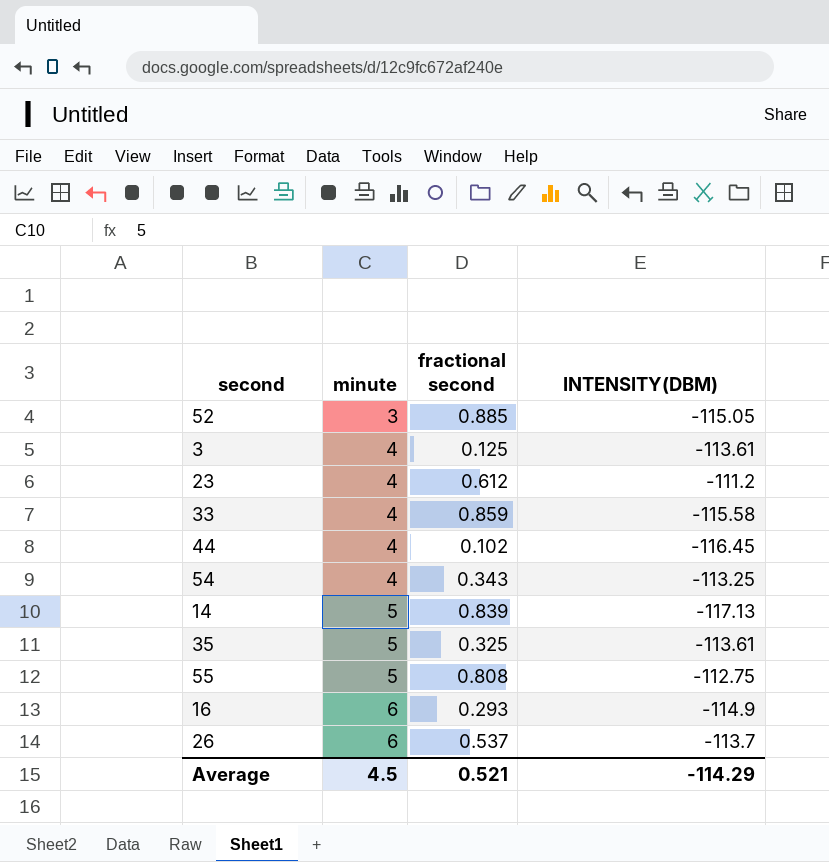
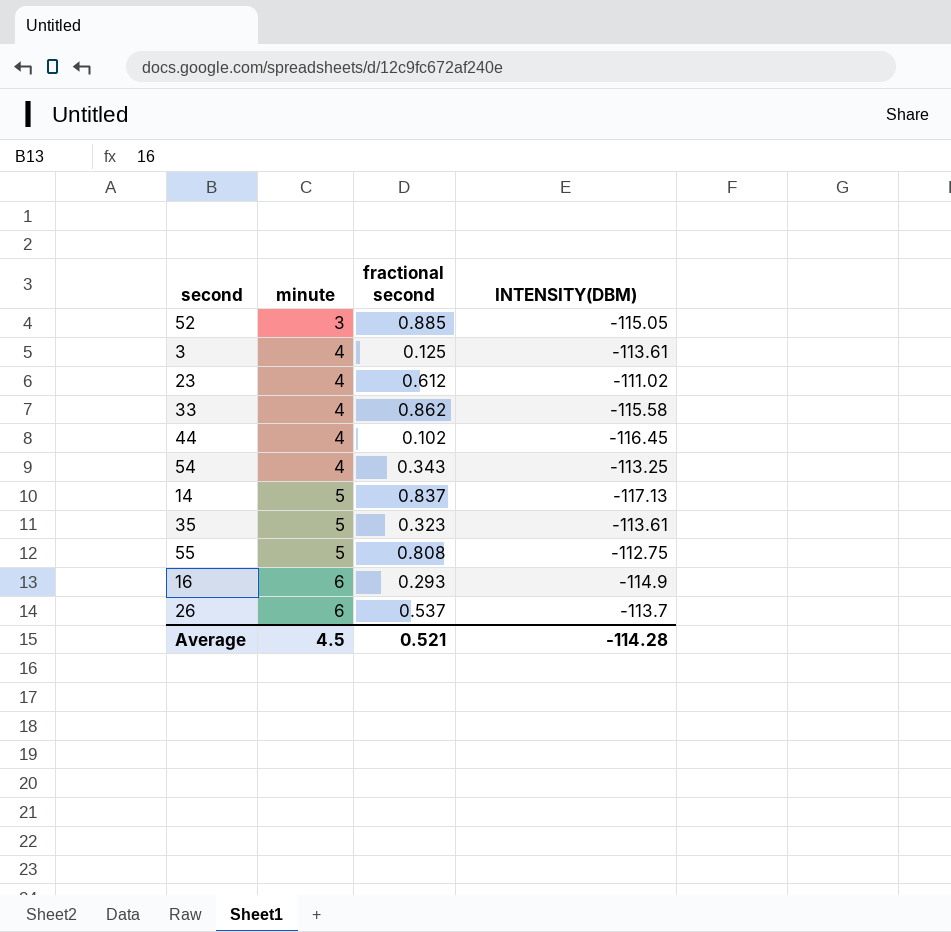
23 | INTENSITY(DBM): -111.2 -> -111.02
33 | fractional second: 0.859 -> 0.862
14 | fractional second: 0.839 -> 0.837
35 | fractional second: 0.325 -> 0.323
Average | INTENSITY(DBM): -114.29 -> -114.28

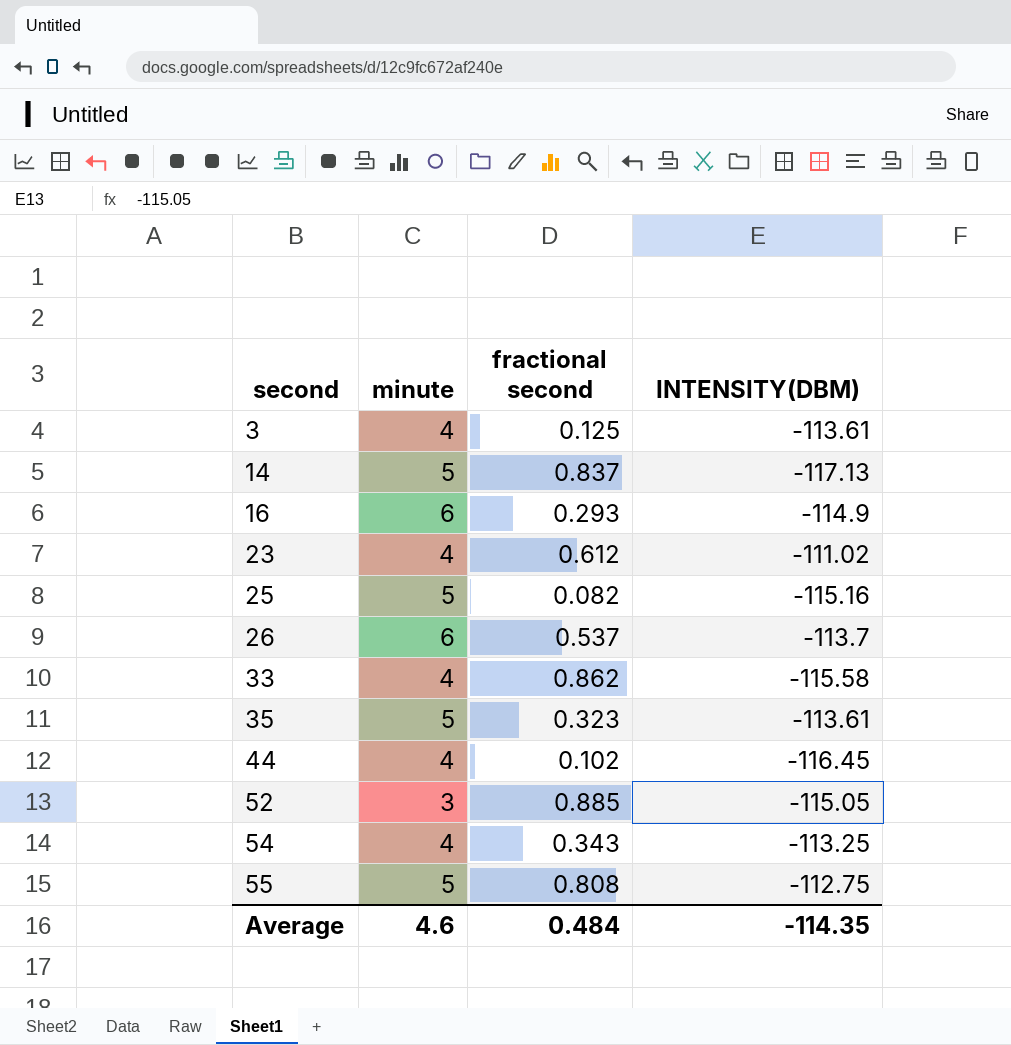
row order: minute ascending -> second ascending
row 25: none -> 5 | 0.082 | -115.16
Average | minute: 4.5 -> 4.6
Average | fractional second: 0.521 -> 0.484
Average | INTENSITY(DBM): -114.28 -> -114.35

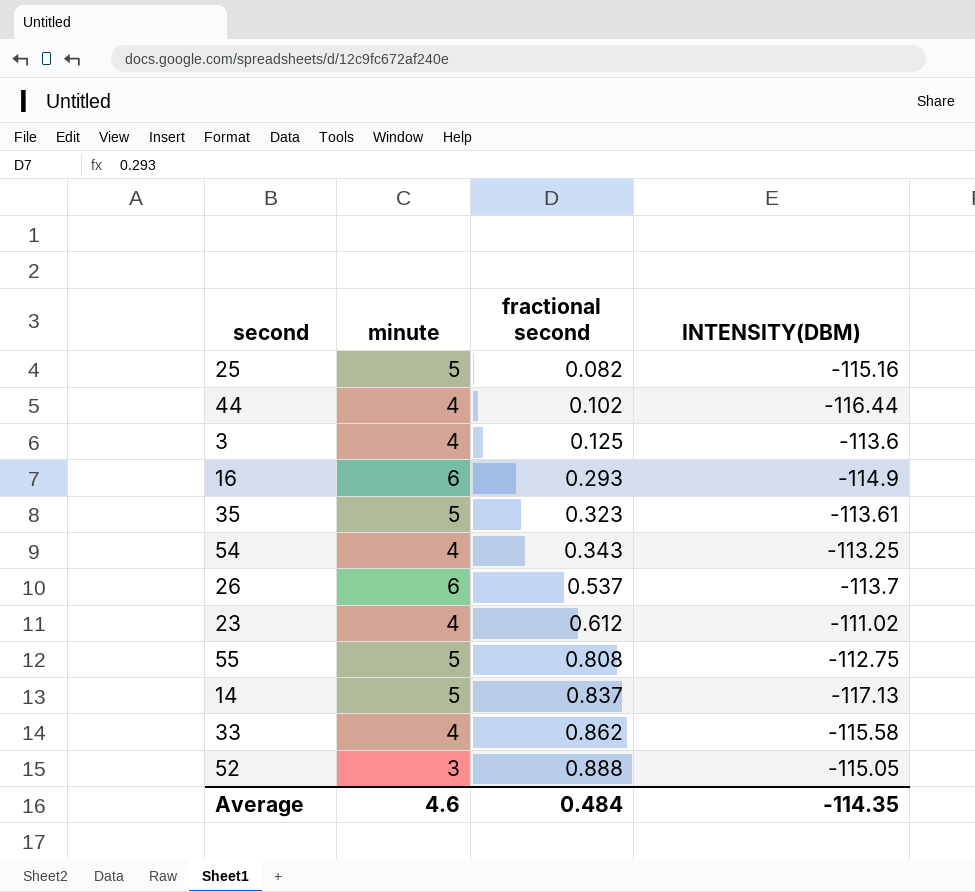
row order: second ascending -> fractional second ascending
44 | INTENSITY(DBM): -116.45 -> -116.44
3 | INTENSITY(DBM): -113.61 -> -113.6
52 | fractional second: 0.885 -> 0.888

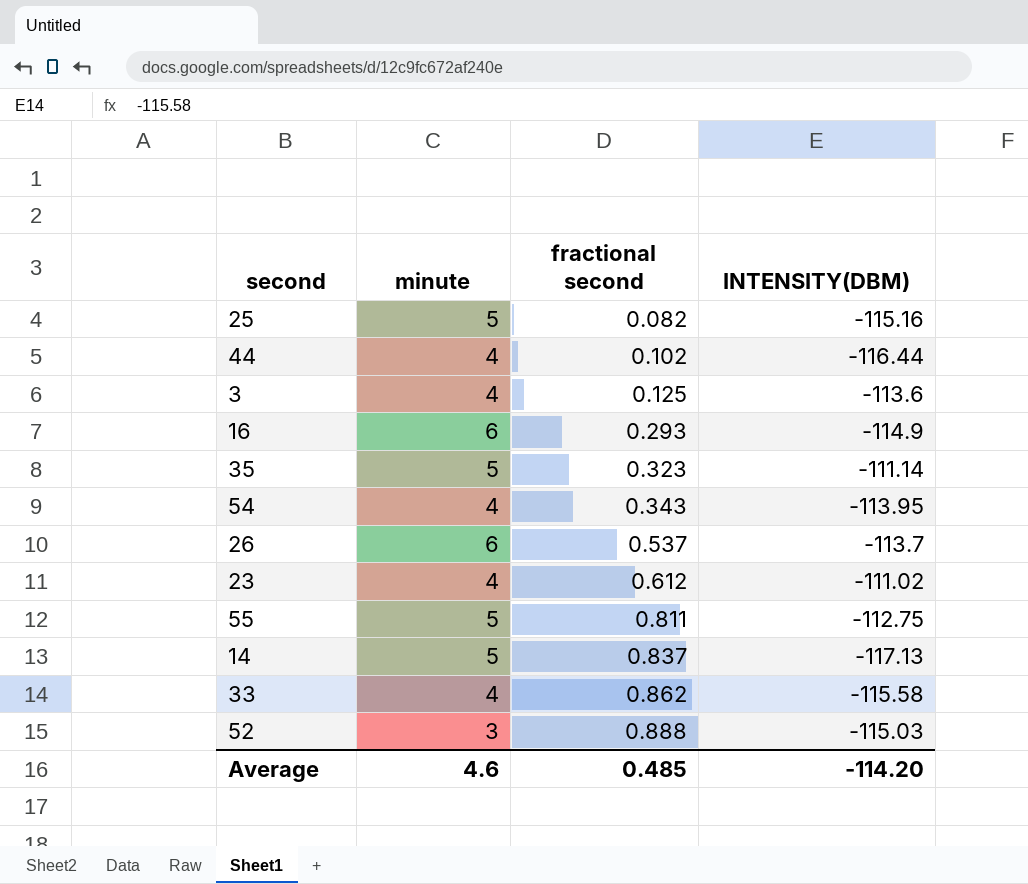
35 | INTENSITY(DBM): -113.61 -> -111.14
54 | INTENSITY(DBM): -113.25 -> -113.95
55 | fractional second: 0.808 -> 0.811
52 | INTENSITY(DBM): -115.05 -> -115.03
Average | fractional second: 0.484 -> 0.485
Average | INTENSITY(DBM): -114.35 -> -114.20

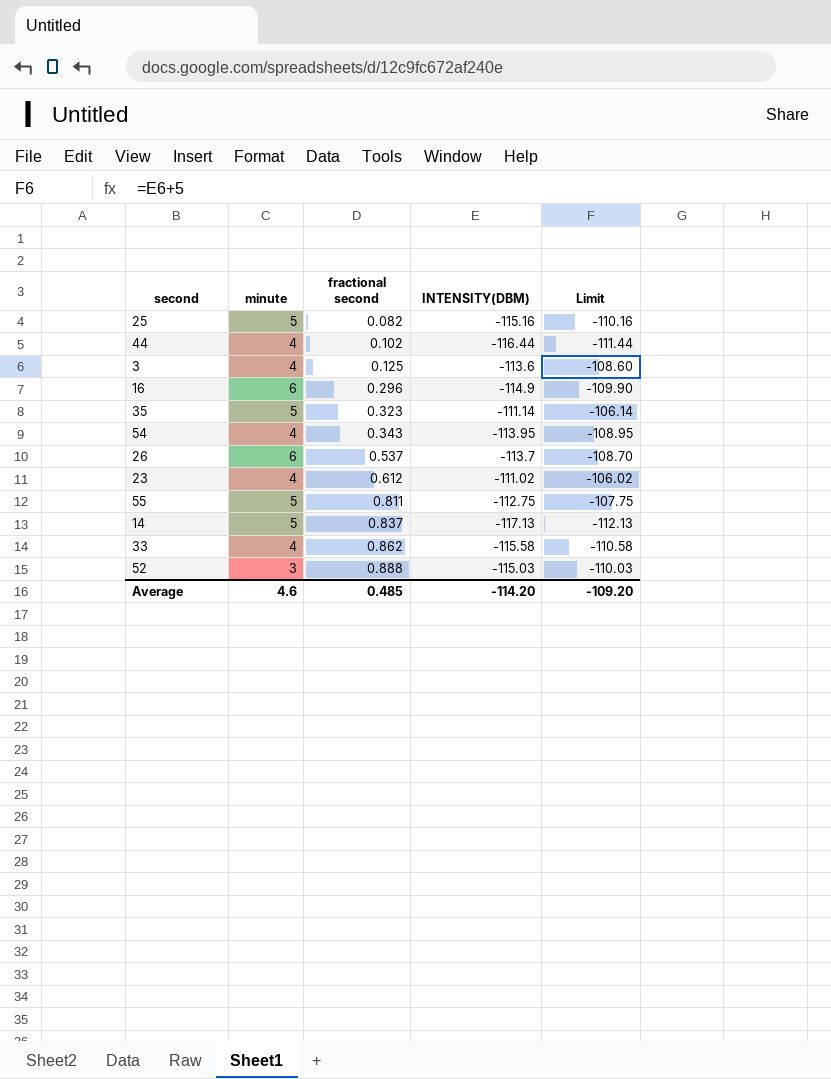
column Limit | formula: none -> [INTENSITY(DBM)] + 5
16 | fractional second: 0.293 -> 0.296

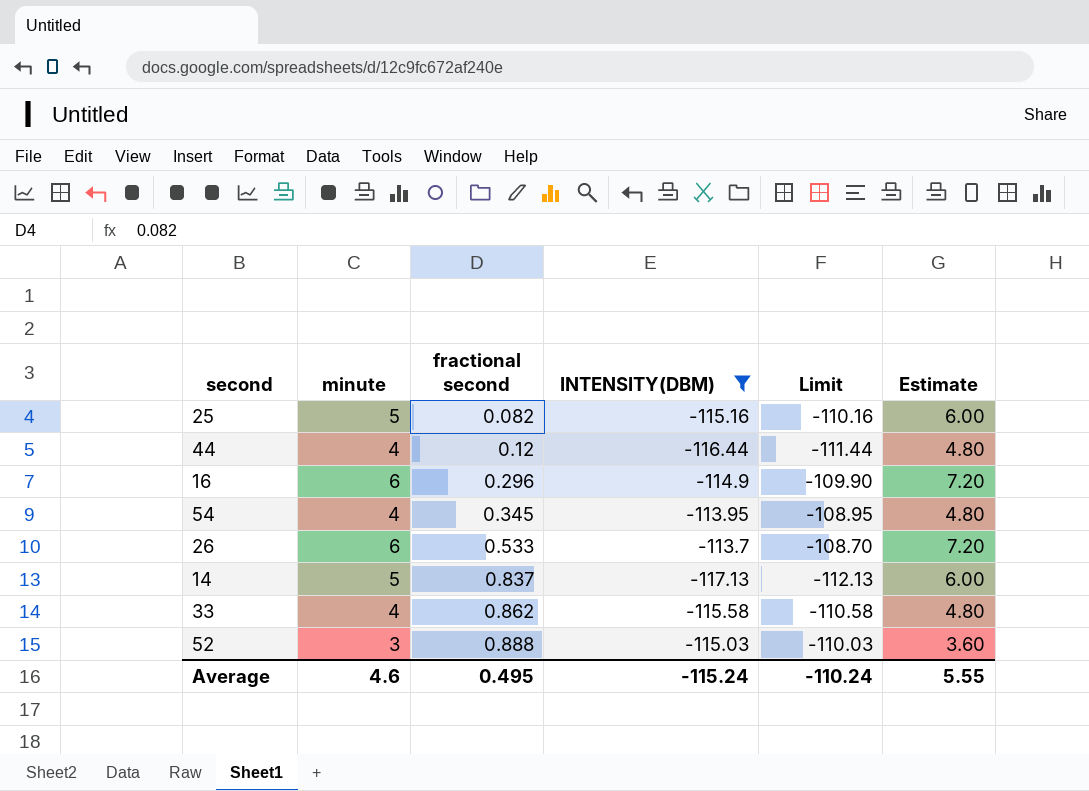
filter: none -> INTENSITY(DBM) <= -113.7
column Estimate | formula: none -> [minute] * 1.2
44 | fractional second: 0.102 -> 0.12
54 | fractional second: 0.343 -> 0.345
26 | fractional second: 0.537 -> 0.533
Average | fractional second: 0.485 -> 0.495
Average | INTENSITY(DBM): -114.20 -> -115.24
Average | Limit: -109.20 -> -110.24

